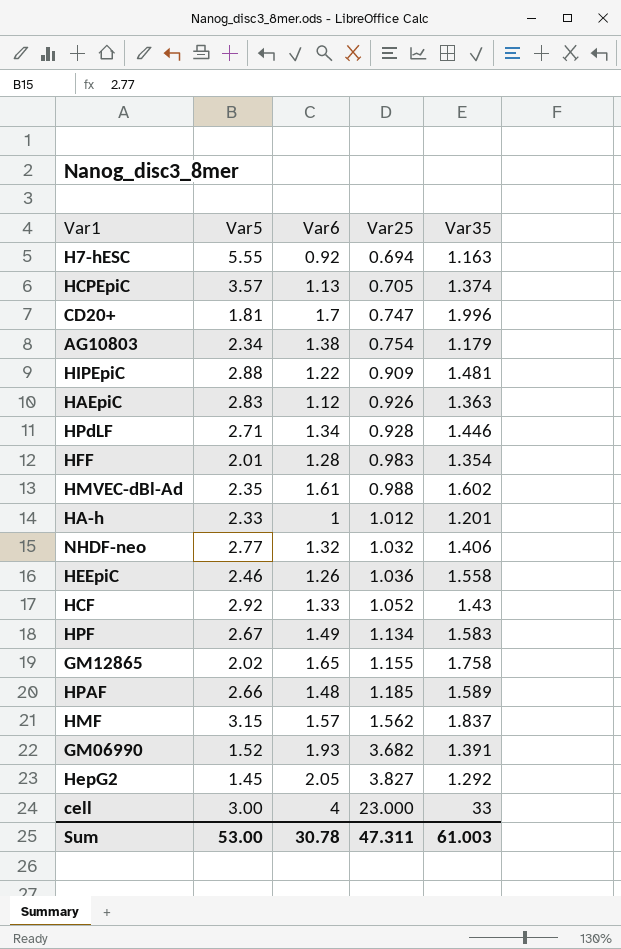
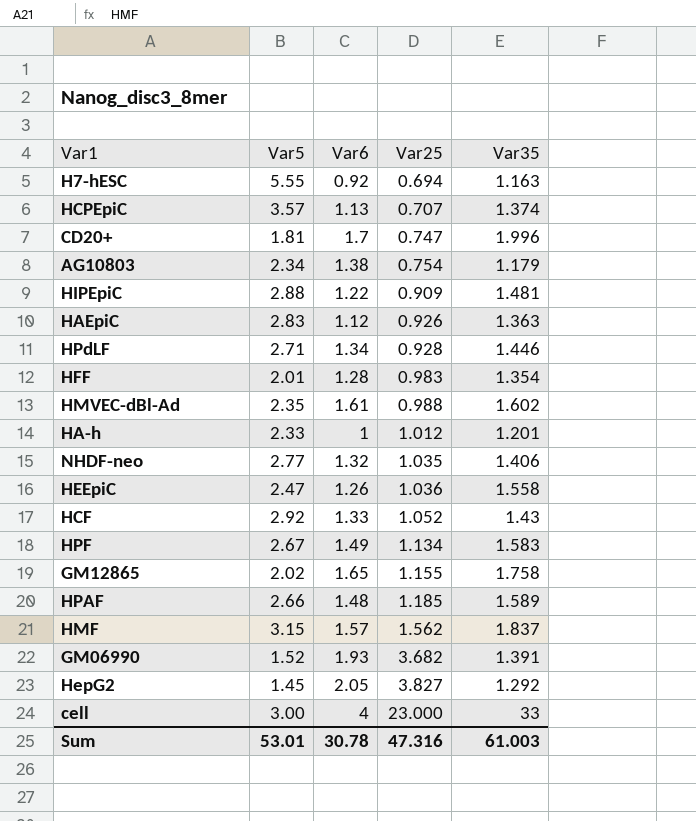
HCPEpiC | Var25: 0.705 -> 0.707
NHDF-neo | Var25: 1.032 -> 1.035
HEEpiC | Var5: 2.46 -> 2.47
Sum | Var5: 53.00 -> 53.01
Sum | Var25: 47.311 -> 47.316

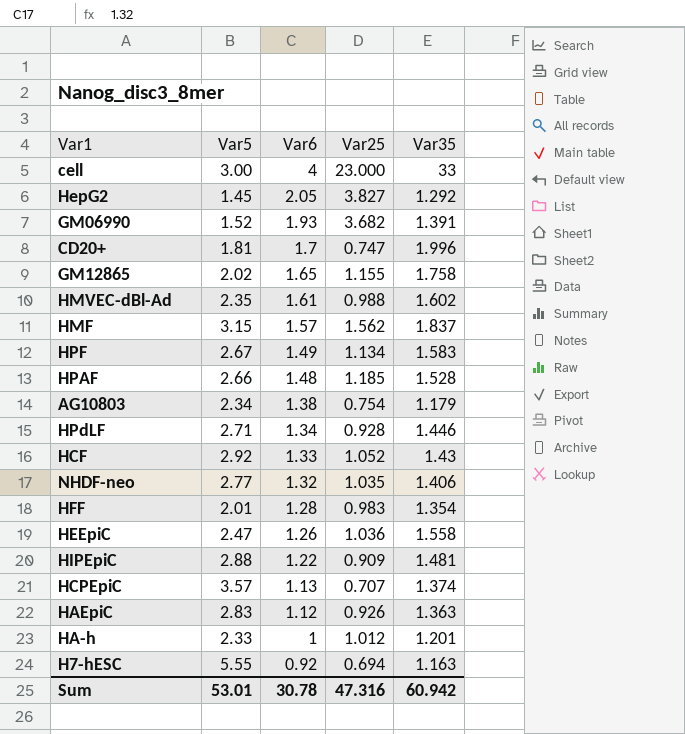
row order: Var25 ascending -> Var6 descending
HPAF | Var35: 1.589 -> 1.528
Sum | Var35: 61.003 -> 60.942

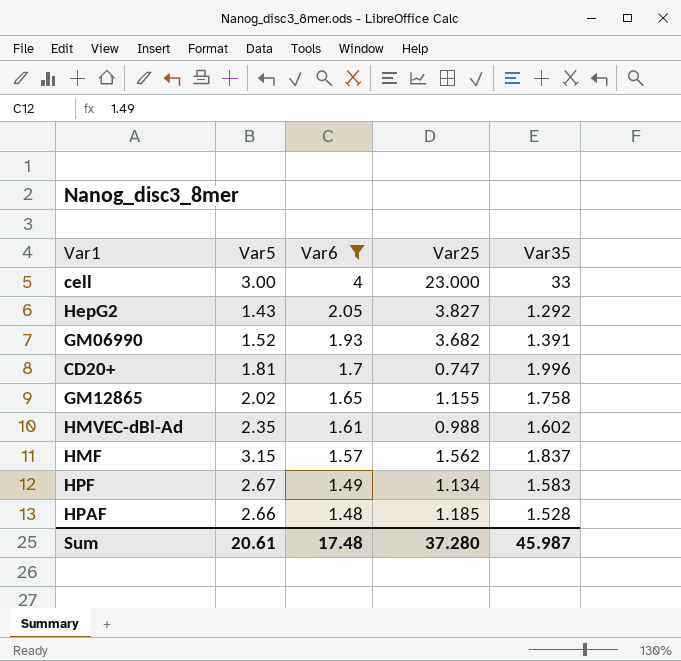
filter: none -> Var6 >= 1.48
HepG2 | Var5: 1.45 -> 1.43
Sum | Var5: 53.01 -> 20.61
Sum | Var6: 30.78 -> 17.48
Sum | Var25: 47.316 -> 37.280
Sum | Var35: 60.942 -> 45.987

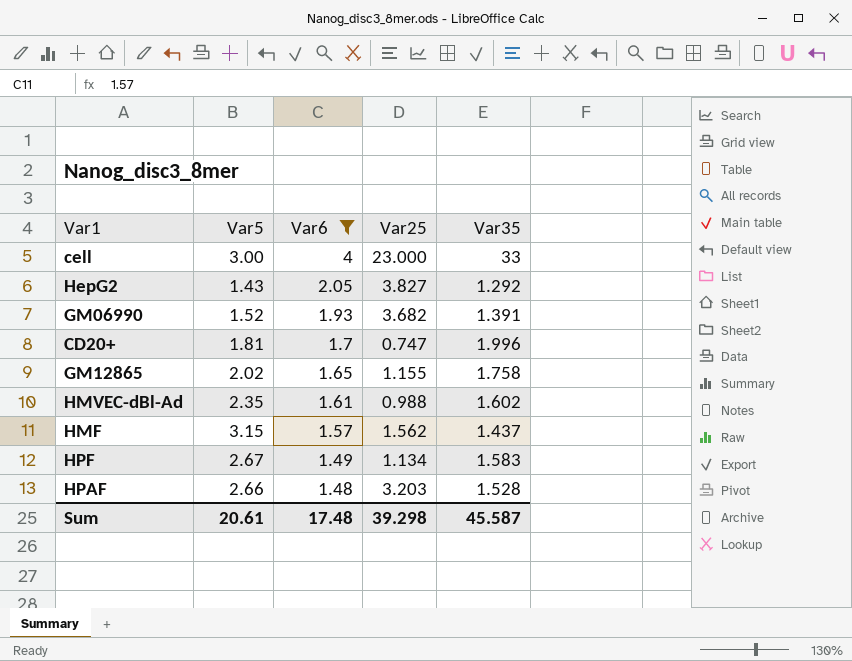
HMF | Var35: 1.837 -> 1.437
HPAF | Var25: 1.185 -> 3.203
Sum | Var25: 37.280 -> 39.298
Sum | Var35: 45.987 -> 45.587

